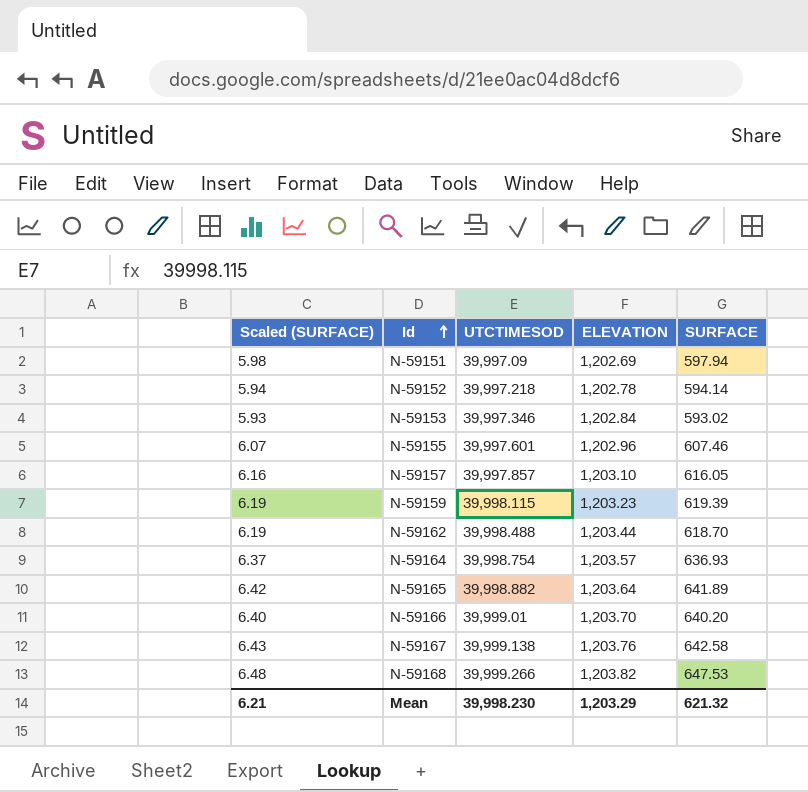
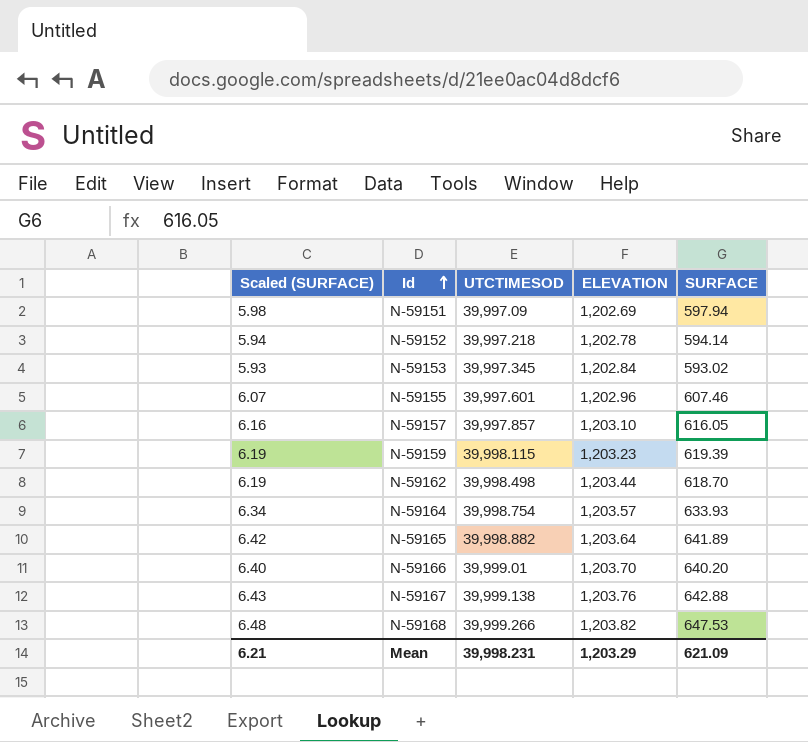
N-59153 | UTCTIMESOD: 39,997.346 -> 39,997.345
N-59162 | UTCTIMESOD: 39,998.488 -> 39,998.498
N-59164 | Scaled (SURFACE): 6.37 -> 6.34
N-59164 | SURFACE: 636.93 -> 633.93
N-59167 | SURFACE: 642.58 -> 642.88
Mean | UTCTIMESOD: 39,998.230 -> 39,998.231
Mean | SURFACE: 621.32 -> 621.09

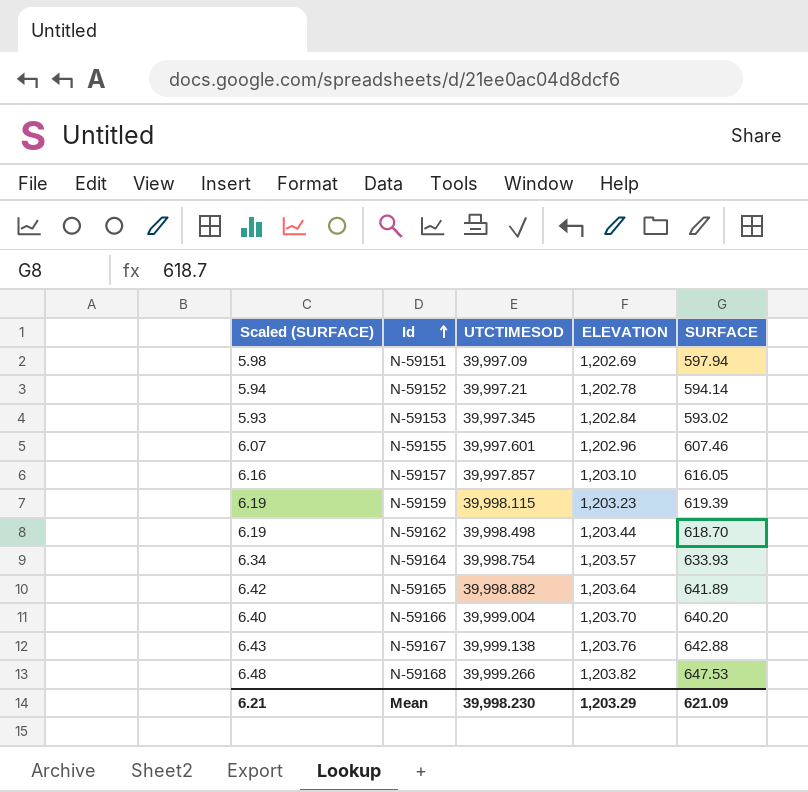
N-59152 | UTCTIMESOD: 39,997.218 -> 39,997.21
N-59166 | UTCTIMESOD: 39,999.01 -> 39,999.004
Mean | UTCTIMESOD: 39,998.231 -> 39,998.230

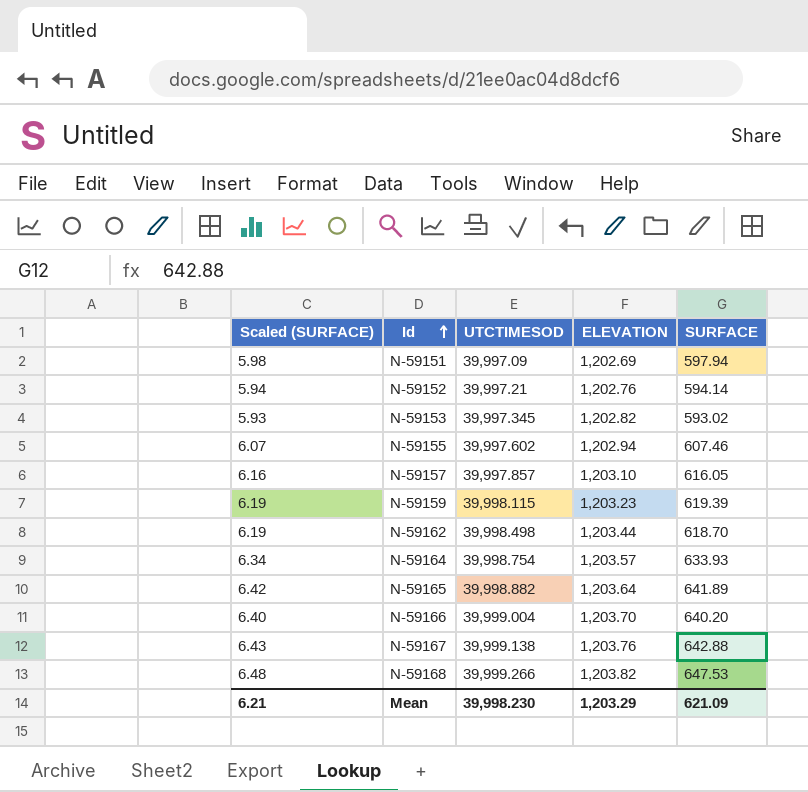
N-59152 | ELEVATION: 1,202.78 -> 1,202.76
N-59153 | ELEVATION: 1,202.84 -> 1,202.82
N-59155 | UTCTIMESOD: 39,997.601 -> 39,997.602
N-59155 | ELEVATION: 1,202.96 -> 1,202.94

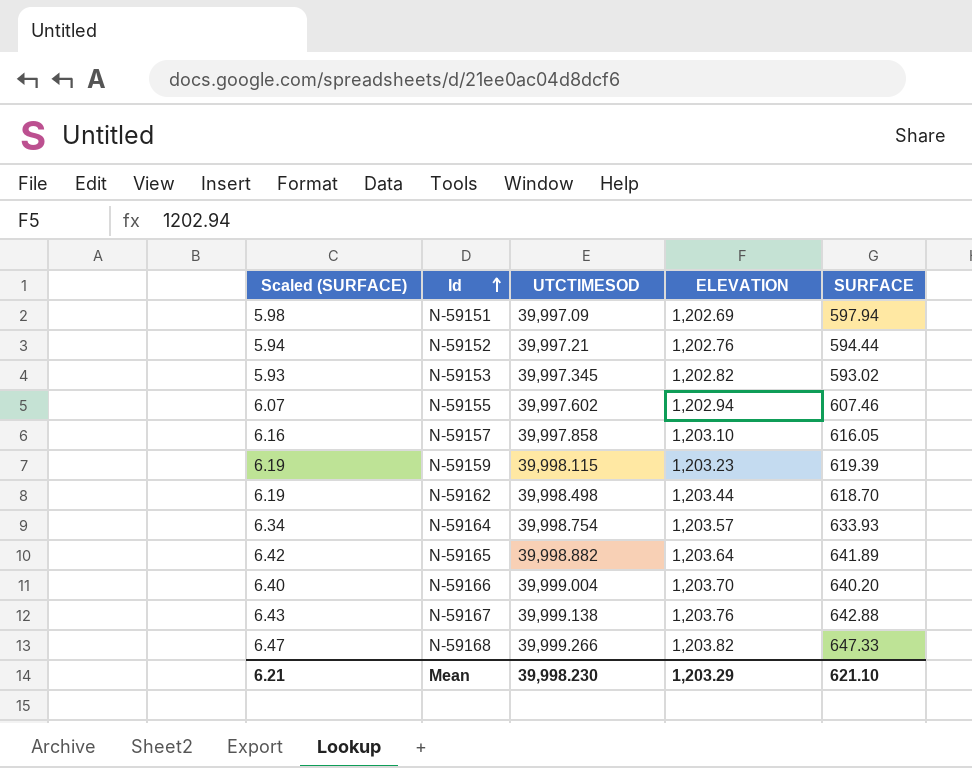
N-59152 | SURFACE: 594.14 -> 594.44
N-59157 | UTCTIMESOD: 39,997.857 -> 39,997.858
N-59168 | Scaled (SURFACE): 6.48 -> 6.47
N-59168 | SURFACE: 647.53 -> 647.33
Mean | SURFACE: 621.09 -> 621.10

